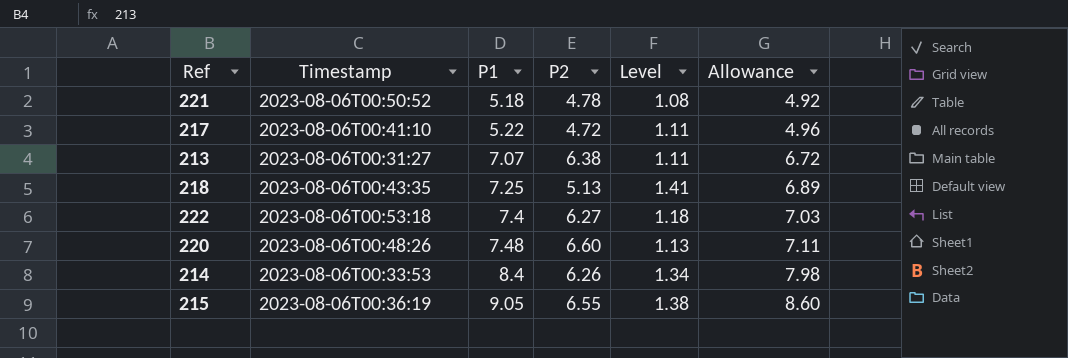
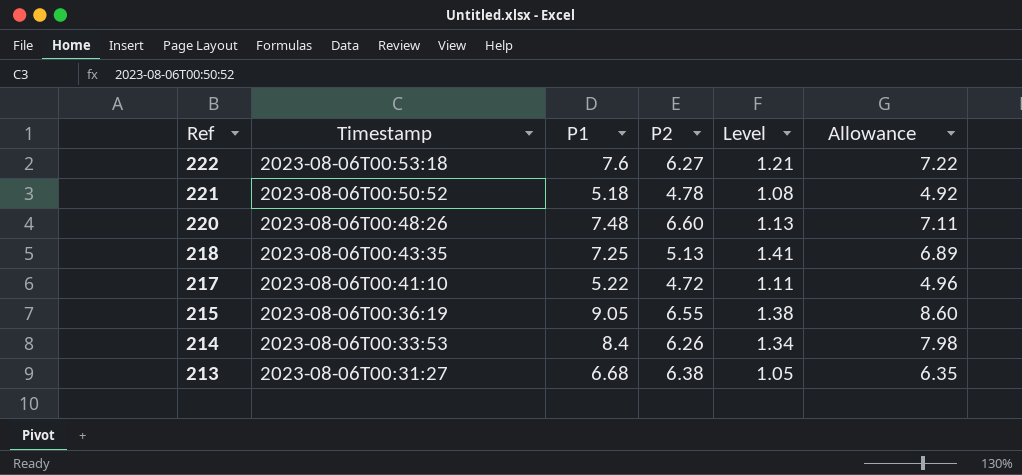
row order: P1 ascending -> Ref descending
222 | P1: 7.4 -> 7.6
222 | Level: 1.18 -> 1.21
222 | Allowance: 7.03 -> 7.22
213 | P1: 7.07 -> 6.68
213 | Level: 1.11 -> 1.05
213 | Allowance: 6.72 -> 6.35

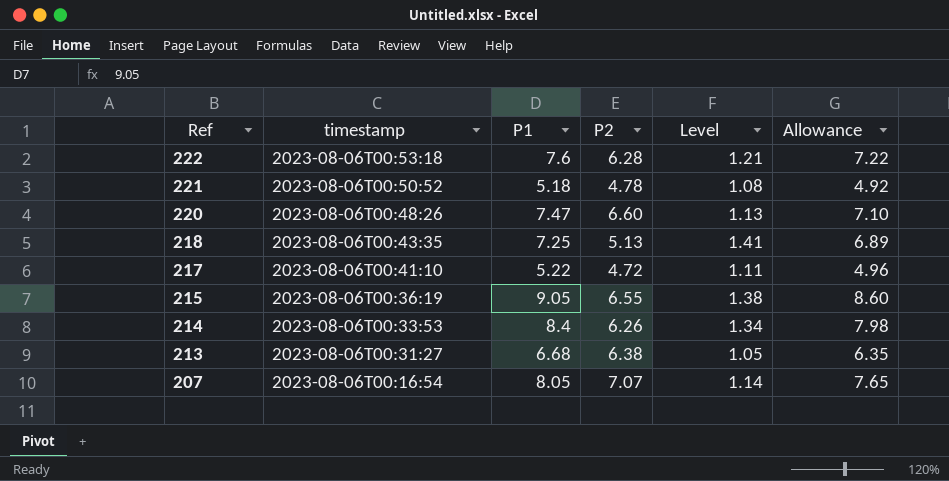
column name: Timestamp -> timestamp
222 | P2: 6.27 -> 6.28
220 | P1: 7.48 -> 7.47
220 | Allowance: 7.11 -> 7.10
row 207: none -> 2023-08-06T00:16:54 | 8.05 | 7.07 | 1.14 | 7.65

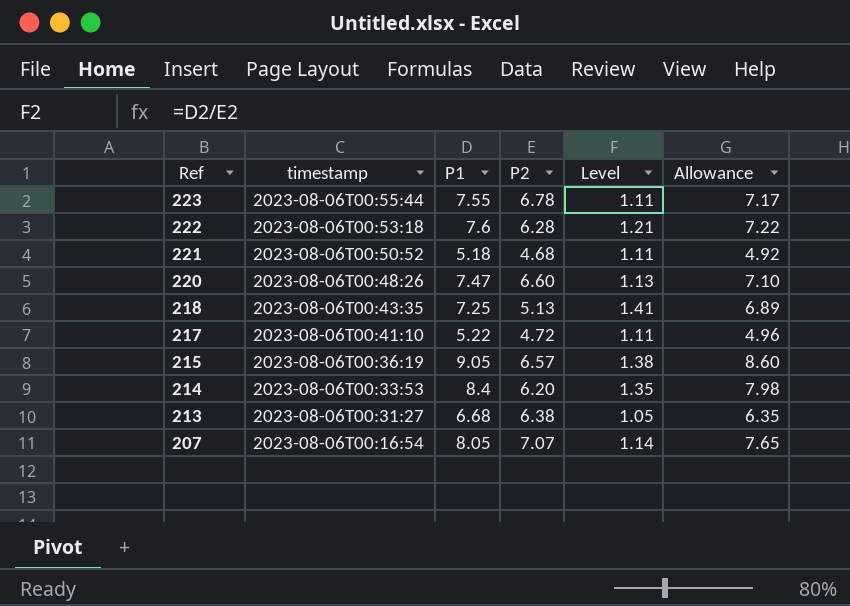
row 223: none -> 2023-08-06T00:55:44 | 7.55 | 6.78 | 1.11 | 7.17
221 | P2: 4.78 -> 4.68
221 | Level: 1.08 -> 1.11
215 | P2: 6.55 -> 6.57
214 | P2: 6.26 -> 6.20
214 | Level: 1.34 -> 1.35

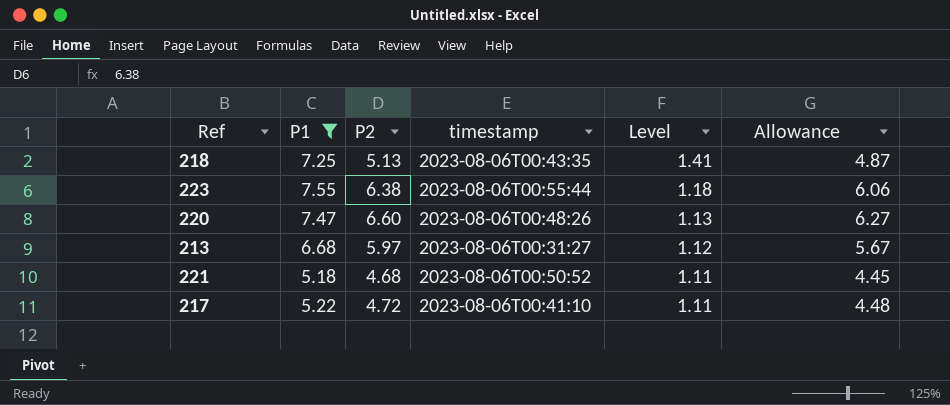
filter: none -> P1 <= 7.55
row order: Ref descending -> Level descending
column timestamp | position: 2 -> 4
column Allowance | formula: [P1] * 0.95 -> [P2] * 0.95
223 | P2: 6.78 -> 6.38
223 | Level: 1.11 -> 1.18
213 | P2: 6.38 -> 5.97
213 | Level: 1.05 -> 1.12

